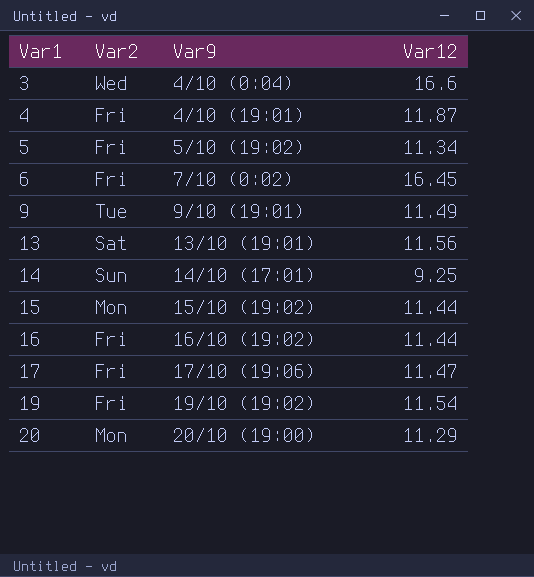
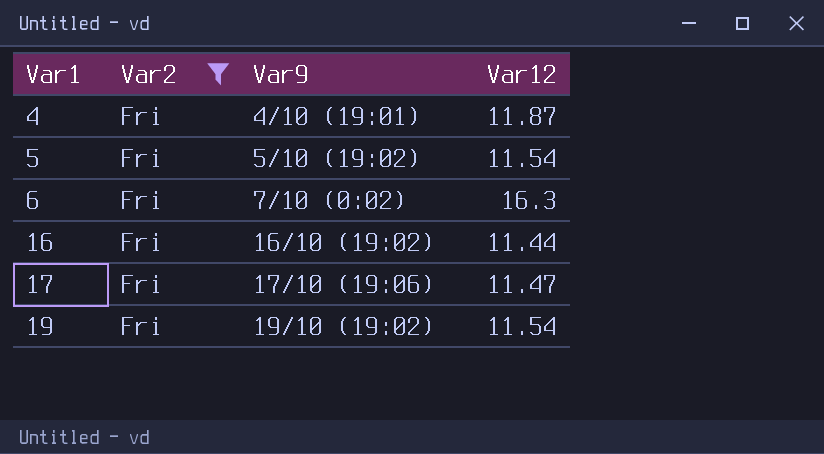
filter: none -> Var2 = Fri
5 | Var12: 11.34 -> 11.54
6 | Var12: 16.45 -> 16.3

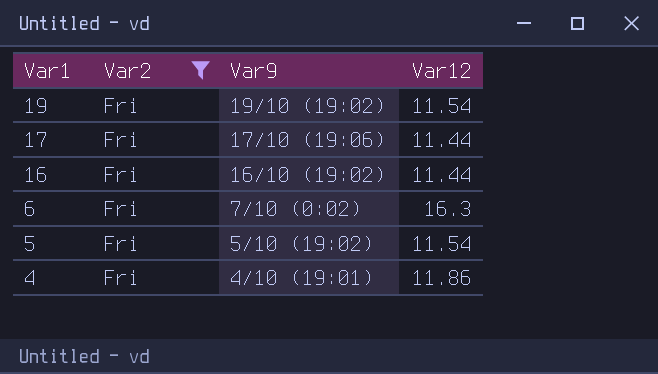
row order: Var1 ascending -> Var1 descending
17 | Var12: 11.47 -> 11.44
4 | Var12: 11.87 -> 11.86

